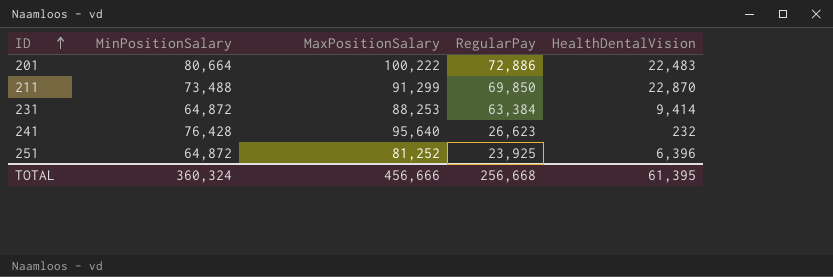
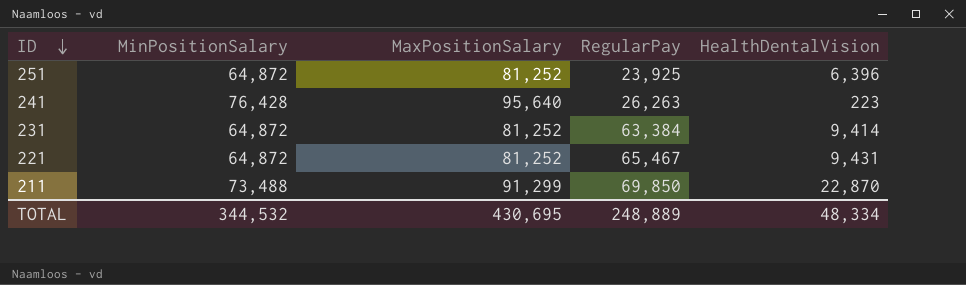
row order: ID ascending -> ID descending
row 201: 80,664 | 100,222 | 72,886 | 22,483 -> none
241 | RegularPay: 26,623 -> 26,263
241 | HealthDentalVision: 232 -> 223
231 | MaxPositionSalary: 88,253 -> 81,252
row 221: none -> 64,872 | 81,252 | 65,467 | 9,431
TOTAL | MinPositionSalary: 360,324 -> 344,532
TOTAL | MaxPositionSalary: 456,666 -> 430,695
TOTAL | RegularPay: 256,668 -> 248,889
TOTAL | HealthDentalVision: 61,395 -> 48,334

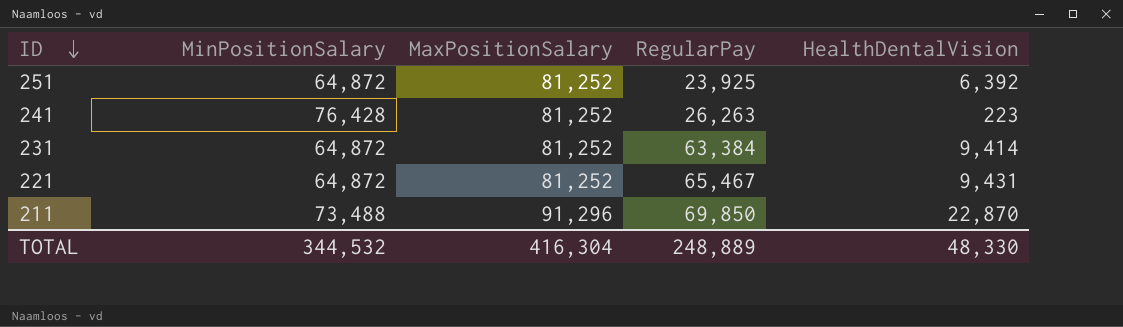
251 | HealthDentalVision: 6,396 -> 6,392
241 | MaxPositionSalary: 95,640 -> 81,252
211 | MaxPositionSalary: 91,299 -> 91,296
TOTAL | MaxPositionSalary: 430,695 -> 416,304
TOTAL | HealthDentalVision: 48,334 -> 48,330

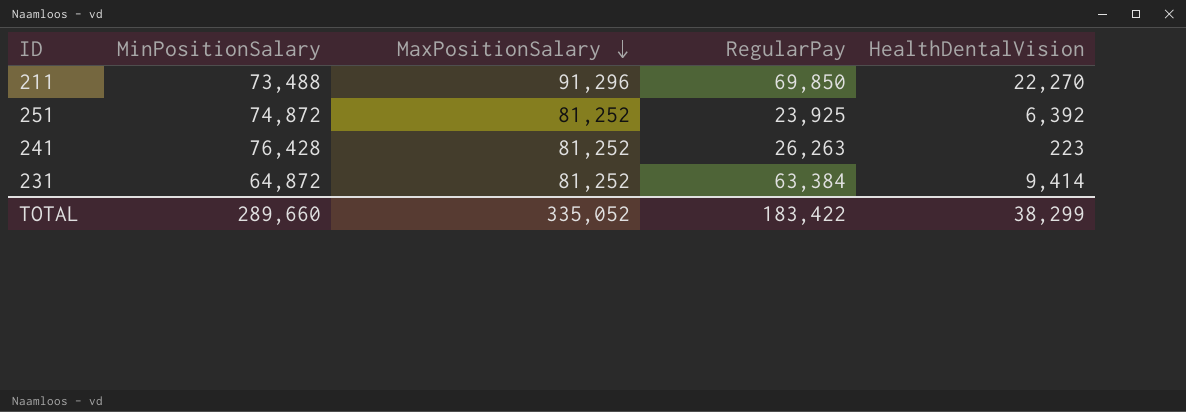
row order: ID descending -> MaxPositionSalary descending
row 221: 64,872 | 81,252 | 65,467 | 9,431 -> none
211 | HealthDentalVision: 22,870 -> 22,270
251 | MinPositionSalary: 64,872 -> 74,872
TOTAL | MinPositionSalary: 344,532 -> 289,660
TOTAL | MaxPositionSalary: 416,304 -> 335,052
TOTAL | RegularPay: 248,889 -> 183,422
TOTAL | HealthDentalVision: 48,330 -> 38,299

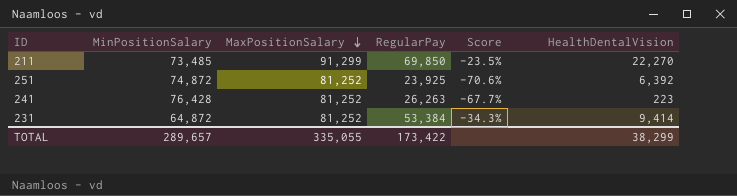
column Score | formula: none -> ([RegularPay] - [MaxPositionSalary]) / [MaxPositionSalary]
211 | MinPositionSalary: 73,488 -> 73,485
211 | MaxPositionSalary: 91,296 -> 91,299
231 | RegularPay: 63,384 -> 53,384
TOTAL | MinPositionSalary: 289,660 -> 289,657
TOTAL | MaxPositionSalary: 335,052 -> 335,055
TOTAL | RegularPay: 183,422 -> 173,422

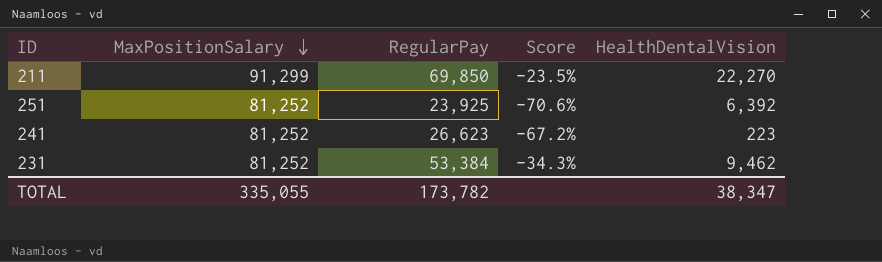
column MinPositionSalary | position: 2 -> none
241 | RegularPay: 26,263 -> 26,623
241 | Score: -67.7% -> -67.2%
231 | HealthDentalVision: 9,414 -> 9,462
TOTAL | RegularPay: 173,422 -> 173,782
TOTAL | HealthDentalVision: 38,299 -> 38,347

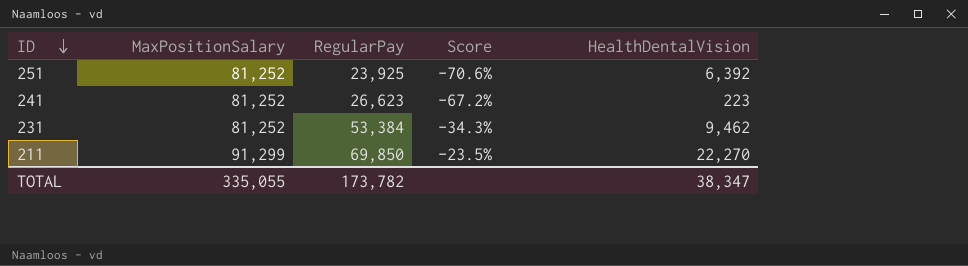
row order: MaxPositionSalary descending -> ID descending

